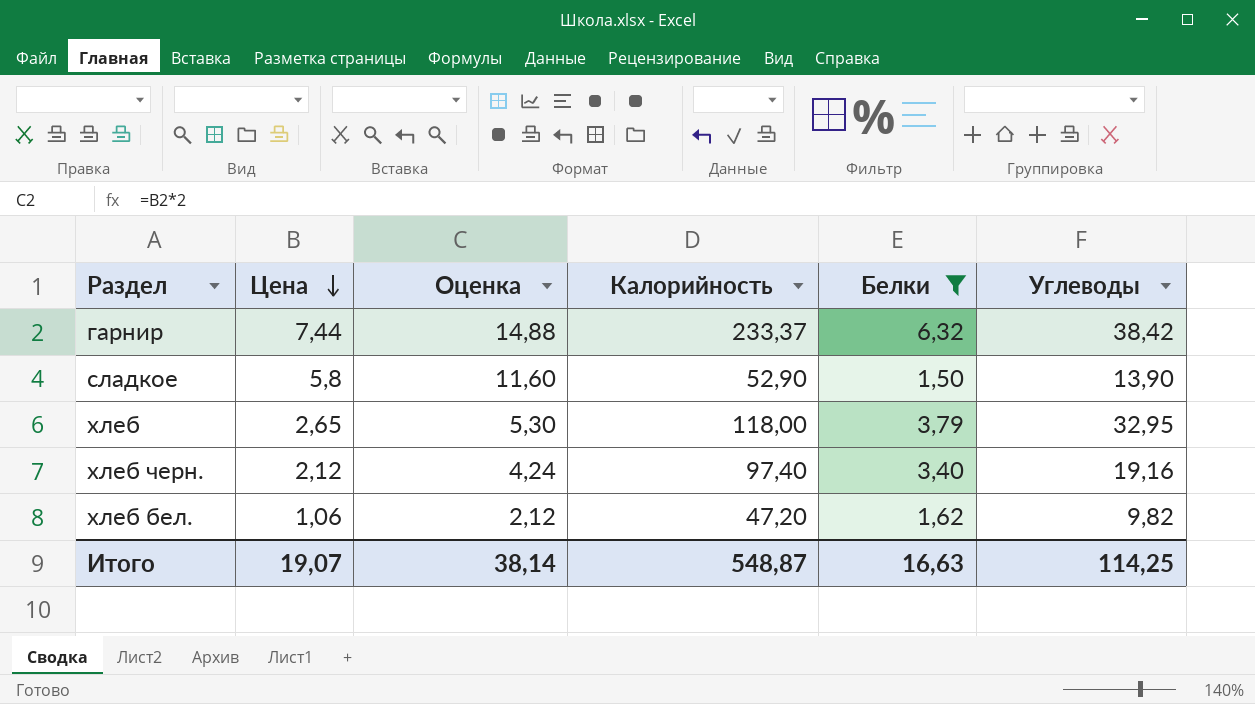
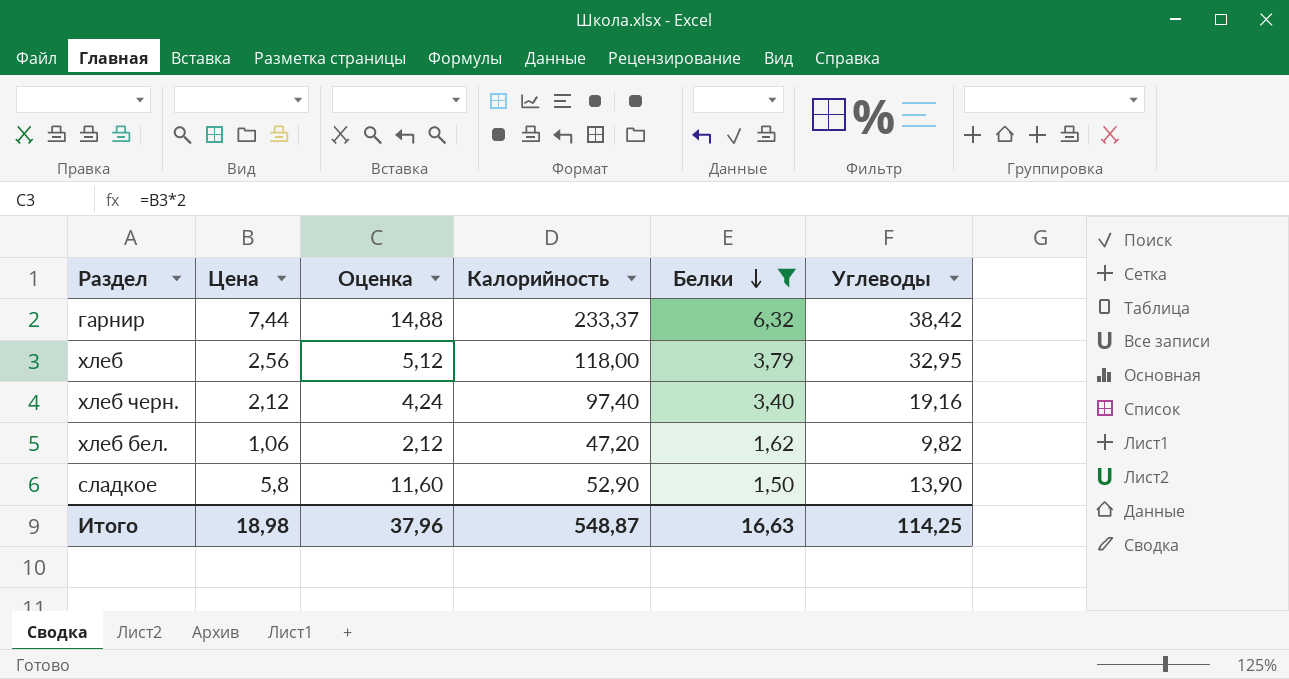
row order: Цена descending -> Белки descending
хлеб | Цена: 2,65 -> 2,56
хлеб | Оценка: 5,30 -> 5,12
Итого | Цена: 19,07 -> 18,98
Итого | Оценка: 38,14 -> 37,96

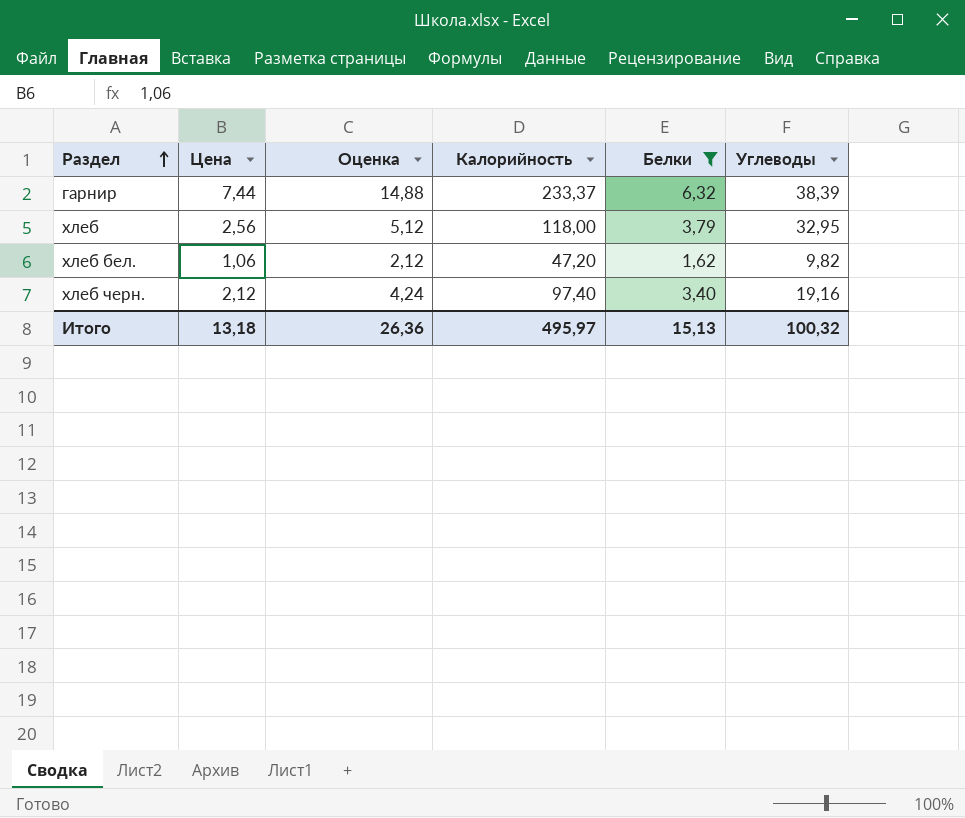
row order: Белки descending -> Раздел ascending
row сладкое: 5,8 | 11,60 | 52,90 | 1,50 | 13,90 -> none
гарнир | Углеводы: 38,42 -> 38,39
Итого | Цена: 18,98 -> 13,18
Итого | Оценка: 37,96 -> 26,36
Итого | Калорийность: 548,87 -> 495,97
Итого | Белки: 16,63 -> 15,13
Итого | Углеводы: 114,25 -> 100,32

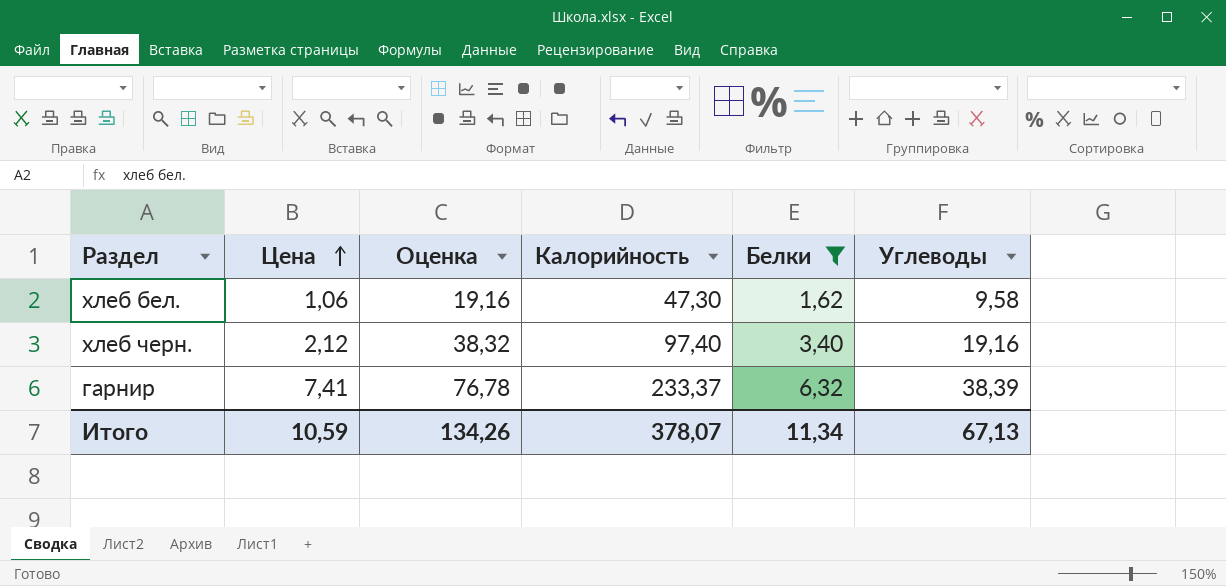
row order: Раздел ascending -> Цена ascending
column Оценка | formula: [Цена] * 2 -> [Углеводы] * 2
row хлеб: 2,56 | 5,12 | 118,00 | 3,79 | 32,95 -> none
хлеб бел. | Калорийность: 47,20 -> 47,30
хлеб бел. | Углеводы: 9,82 -> 9,58
гарнир | Цена: 7,44 -> 7,41
Итого | Цена: 13,18 -> 10,59
Итого | Оценка: 26,36 -> 134,26
Итого | Калорийность: 495,97 -> 378,07
Итого | Белки: 15,13 -> 11,34
Итого | Углеводы: 100,32 -> 67,13

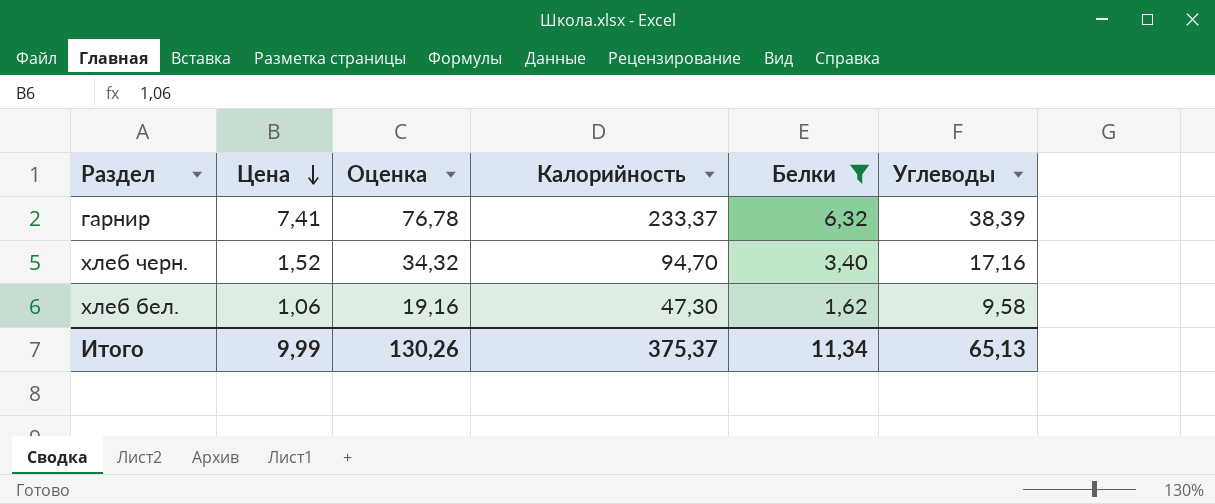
row order: Цена ascending -> Цена descending
хлеб черн. | Цена: 2,12 -> 1,52
хлеб черн. | Оценка: 38,32 -> 34,32
хлеб черн. | Калорийность: 97,40 -> 94,70
хлеб черн. | Углеводы: 19,16 -> 17,16
Итого | Цена: 10,59 -> 9,99
Итого | Оценка: 134,26 -> 130,26
Итого | Калорийность: 378,07 -> 375,37
Итого | Углеводы: 67,13 -> 65,13

